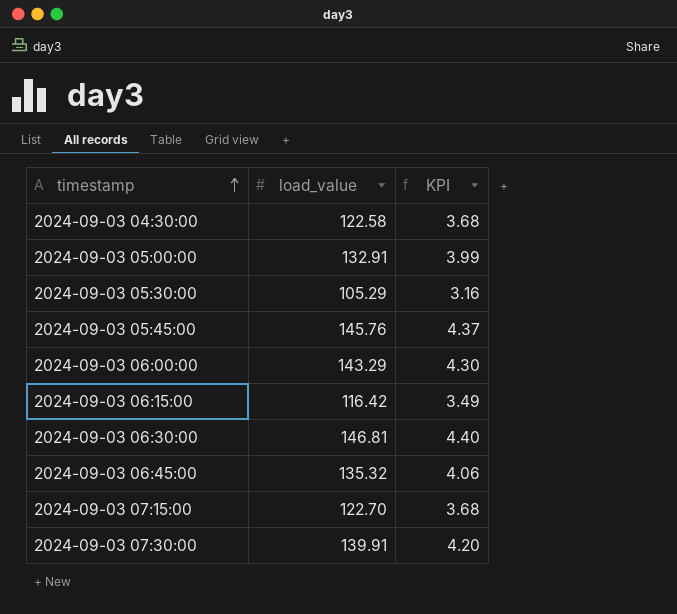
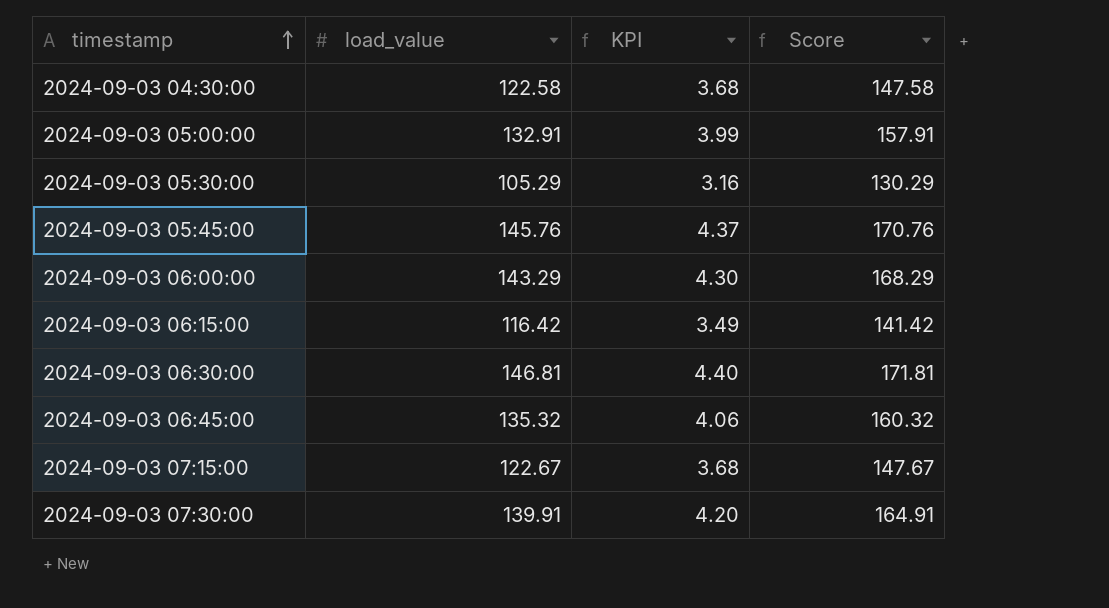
column Score | formula: none -> [load_value] + 25
2024-09-03 07:15:00 | load_value: 122.70 -> 122.67

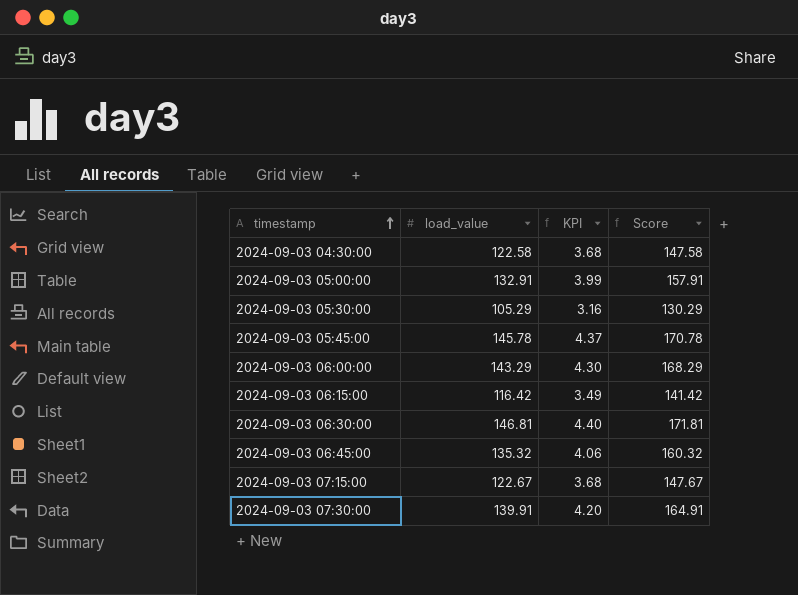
2024-09-03 05:45:00 | load_value: 145.76 -> 145.78
2024-09-03 05:45:00 | Score: 170.76 -> 170.78

